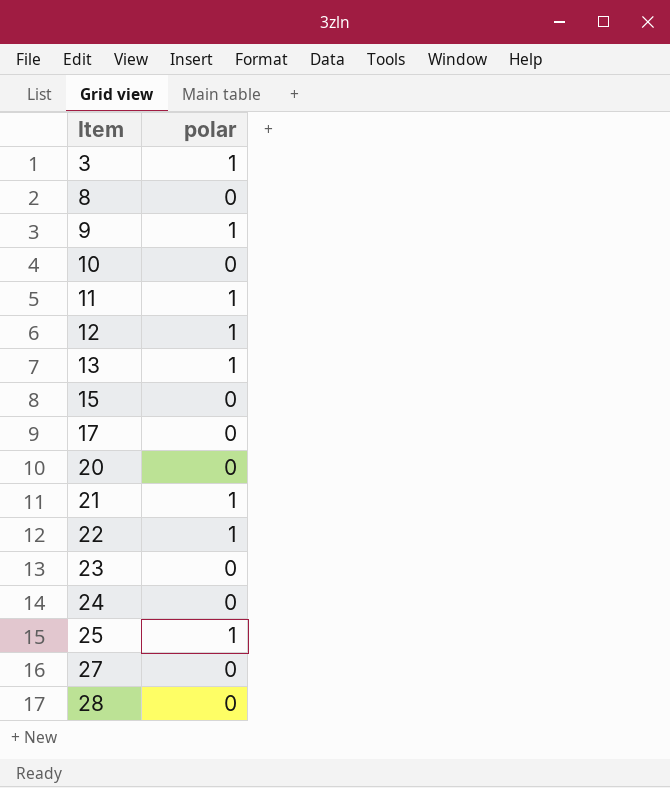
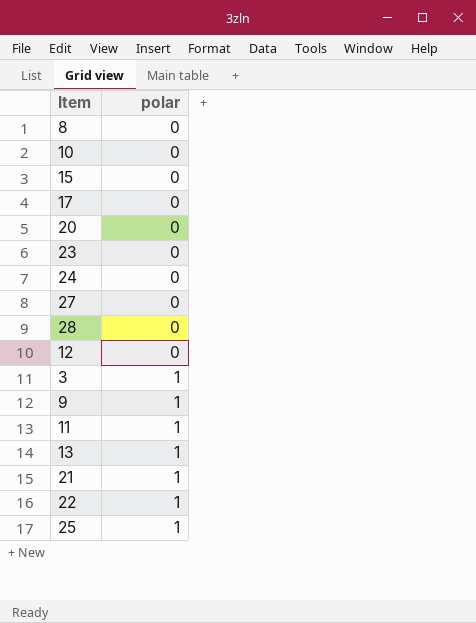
row order: Item ascending -> polar ascending
12 | polar: 1 -> 0

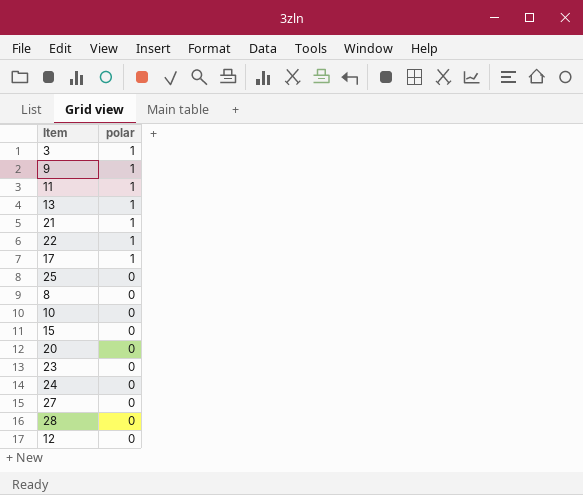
row order: polar ascending -> polar descending
17 | polar: 0 -> 1
25 | polar: 1 -> 0

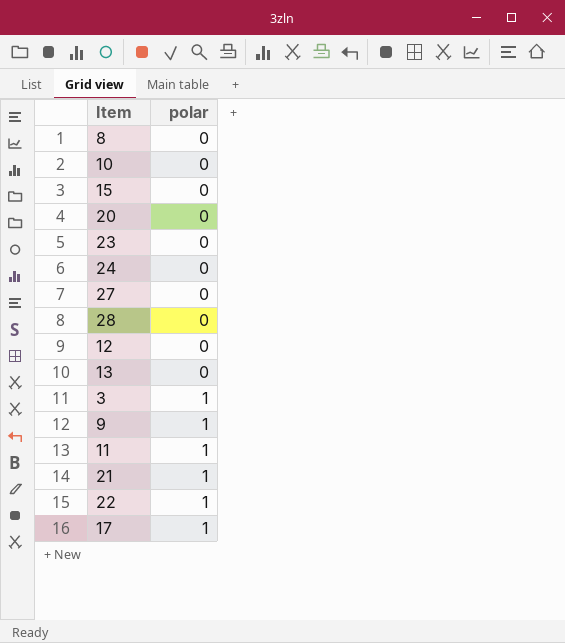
row order: polar descending -> polar ascending
row 25: 0 -> none
13 | polar: 1 -> 0

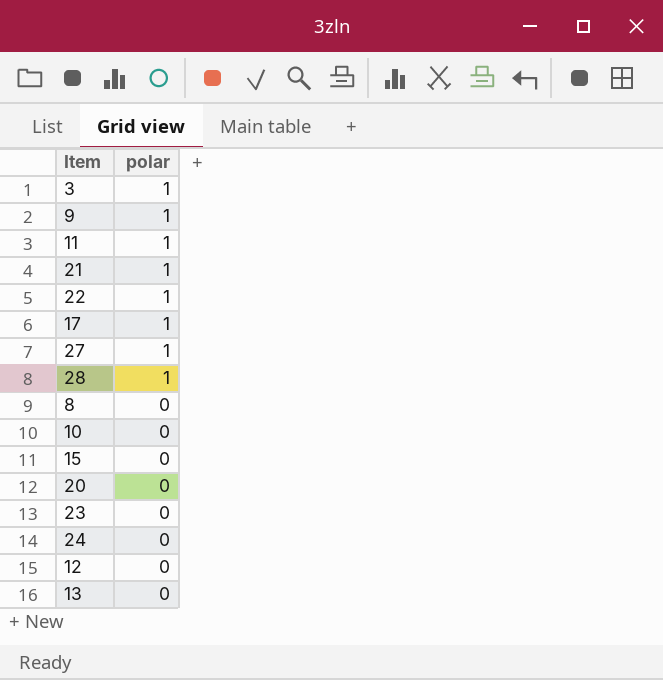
row order: polar ascending -> polar descending
27 | polar: 0 -> 1
28 | polar: 0 -> 1

